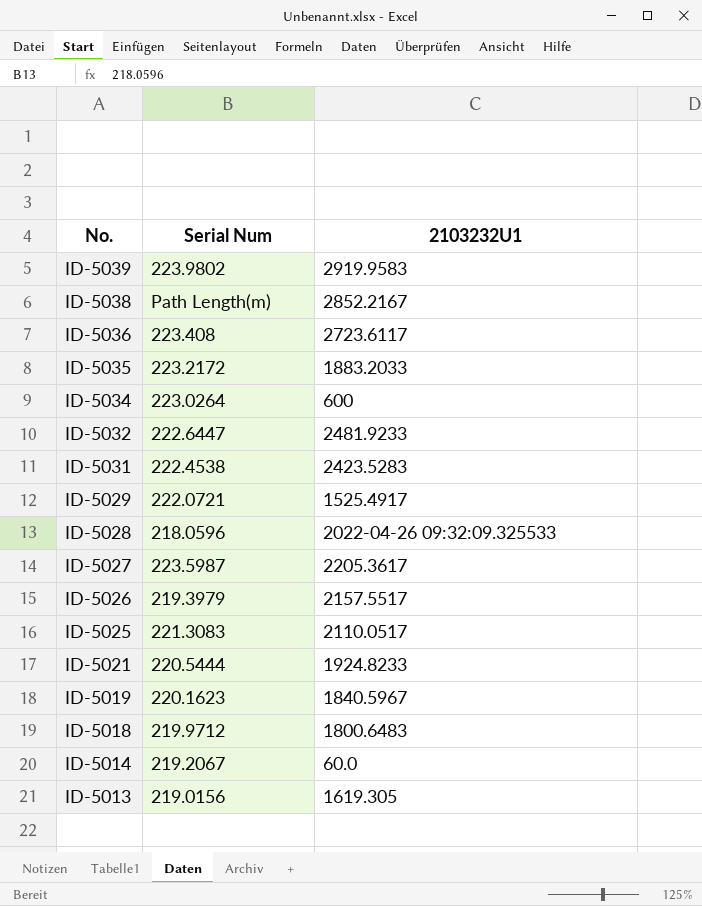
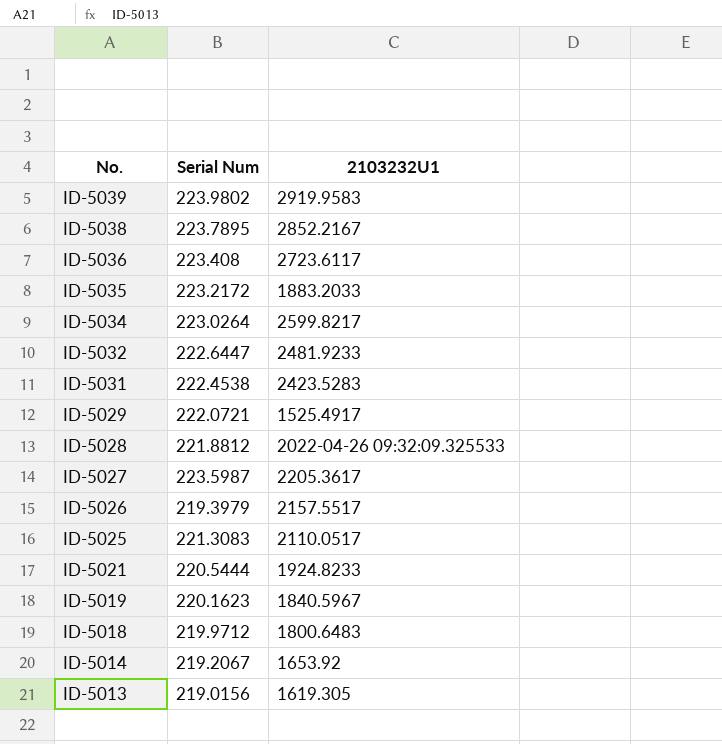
ID-5038 | Serial Num: Path Length(m) -> 223.7895
ID-5034 | 2103232U1: 600 -> 2599.8217
ID-5028 | Serial Num: 218.0596 -> 221.8812
ID-5014 | 2103232U1: 60.0 -> 1653.92

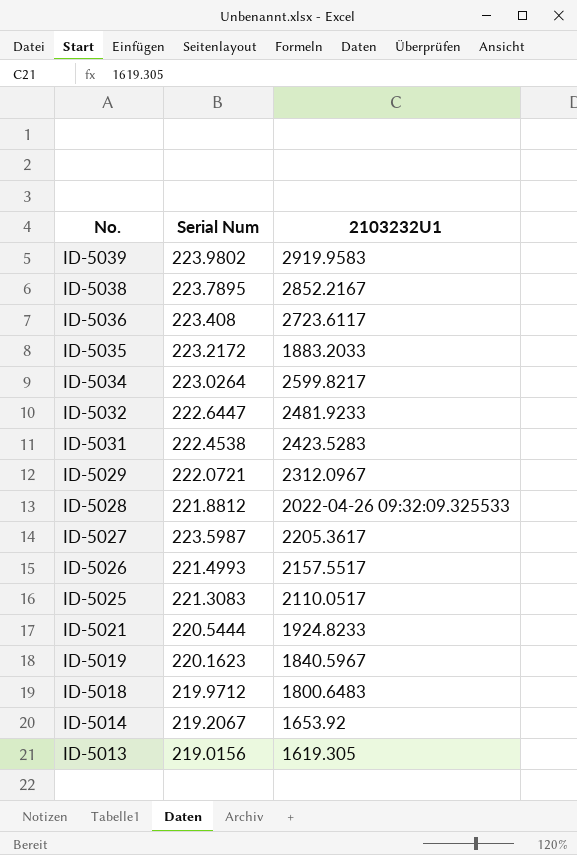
ID-5029 | 2103232U1: 1525.4917 -> 2312.0967
ID-5026 | Serial Num: 219.3979 -> 221.4993

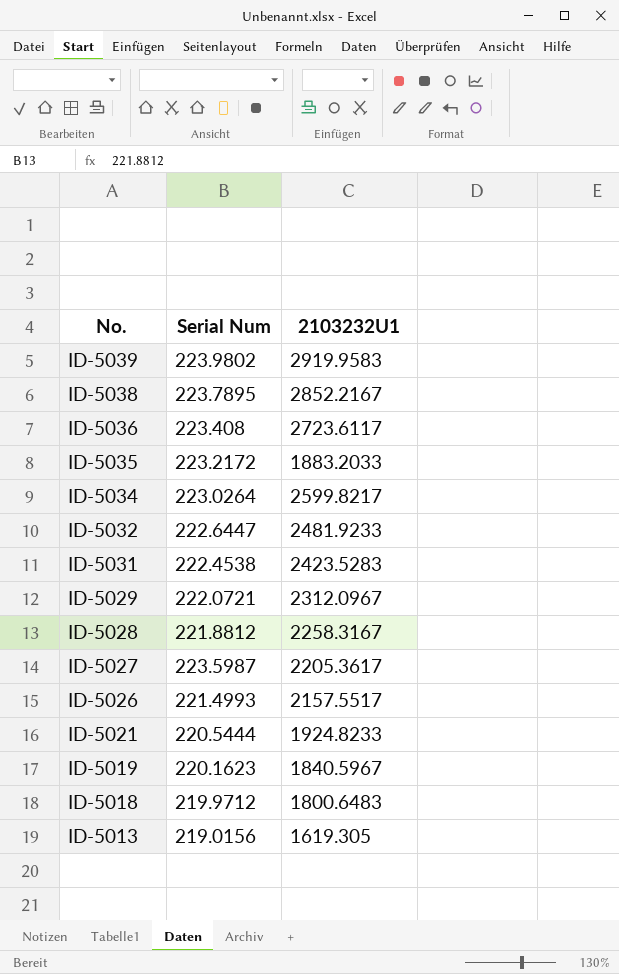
row ID-5025: 221.3083 | 2110.0517 -> none
row ID-5014: 219.2067 | 1653.92 -> none
ID-5028 | 2103232U1: 2022-04-26 09:32:09.325533 -> 2258.3167

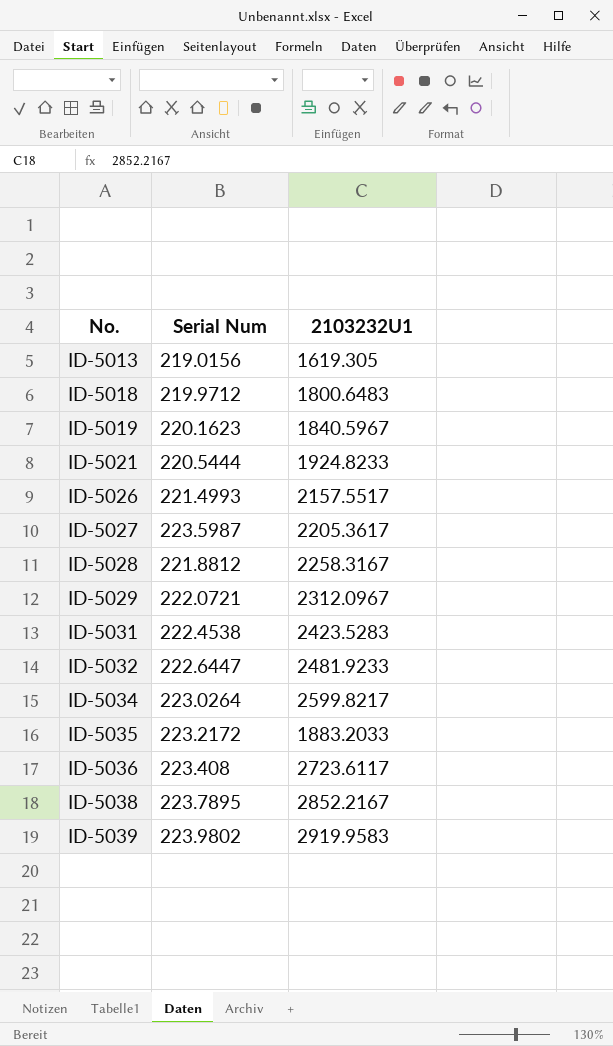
row order: No. descending -> No. ascending

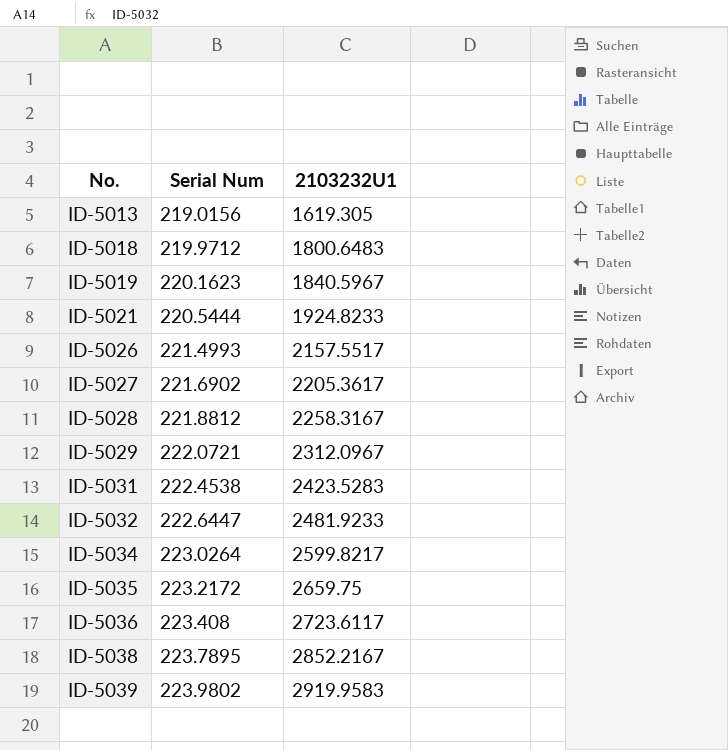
ID-5027 | Serial Num: 223.5987 -> 221.6902
ID-5035 | 2103232U1: 1883.2033 -> 2659.75

